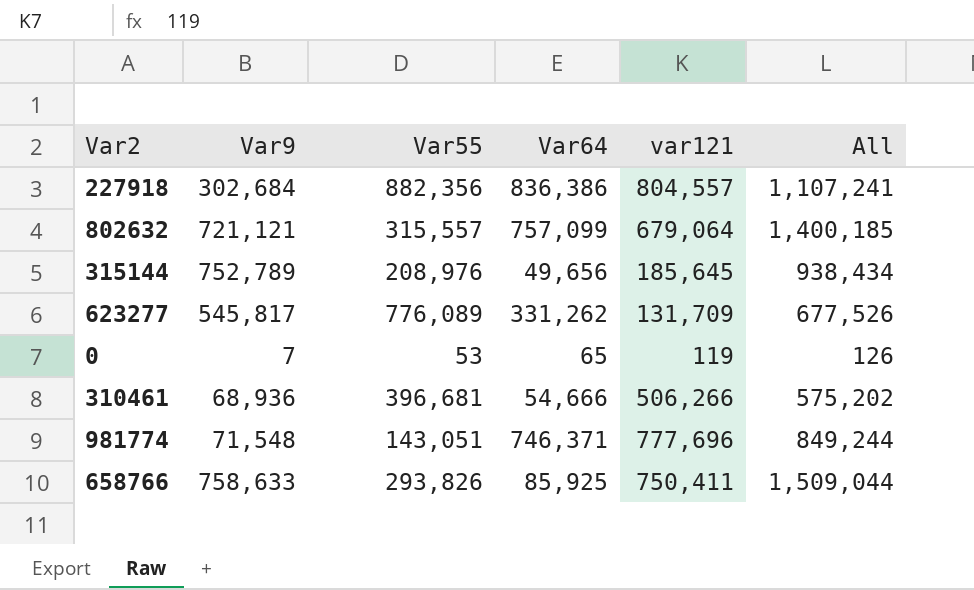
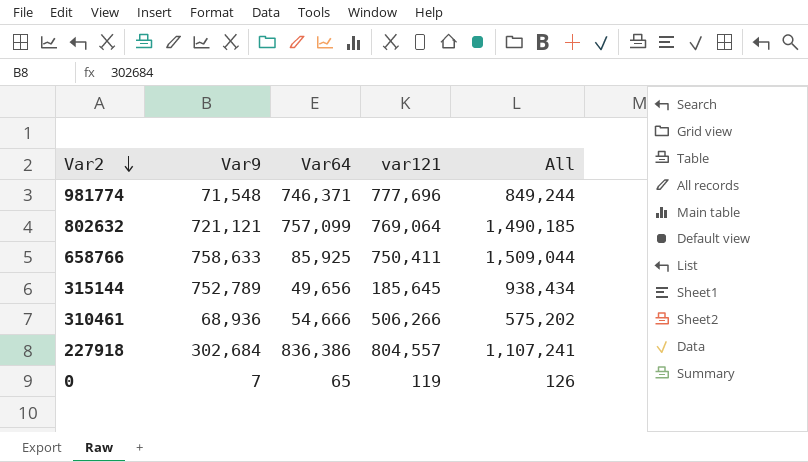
row order: none -> Var2 descending
column Var55 | position: 3 -> none
row 623277: 545,817 | 776,089 | 331,262 | 131,709 | 677,526 -> none
802632 | var121: 679,064 -> 769,064
802632 | All: 1,400,185 -> 1,490,185

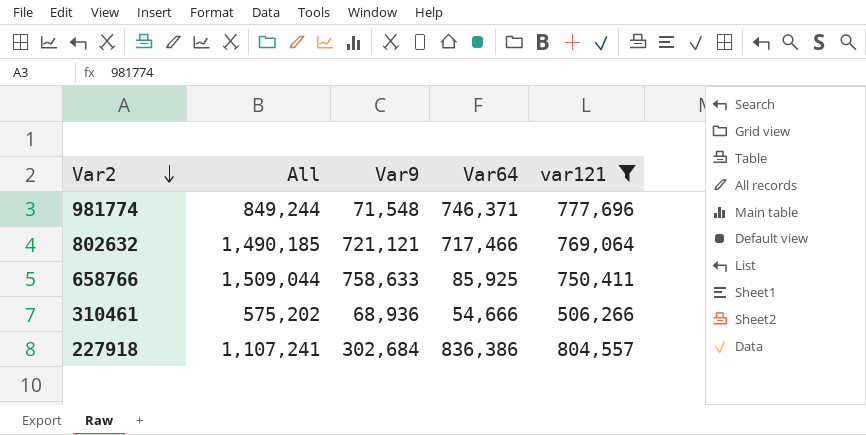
filter: none -> var121 >= 506,266
column All | position: 5 -> 2
802632 | Var64: 757,099 -> 717,466

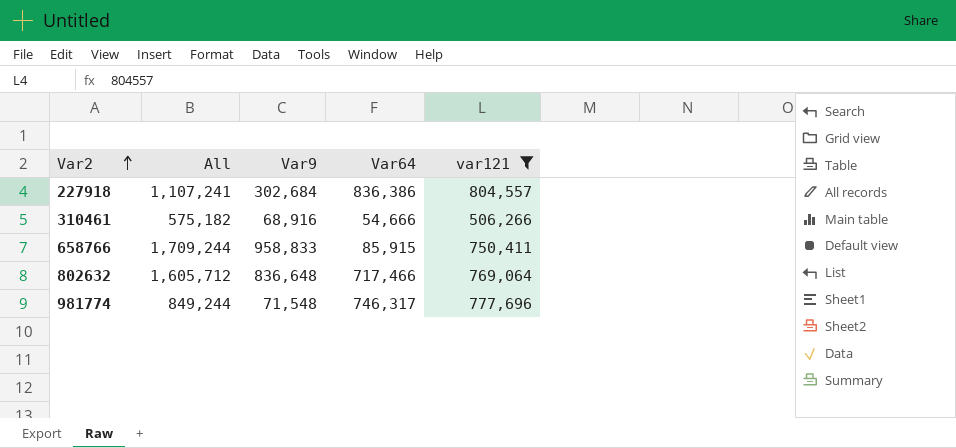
row order: Var2 descending -> Var2 ascending
310461 | All: 575,202 -> 575,182
310461 | Var9: 68,936 -> 68,916
658766 | All: 1,509,044 -> 1,709,244
658766 | Var9: 758,633 -> 958,833
658766 | Var64: 85,925 -> 85,915
802632 | All: 1,490,185 -> 1,605,712
802632 | Var9: 721,121 -> 836,648
981774 | Var64: 746,371 -> 746,317

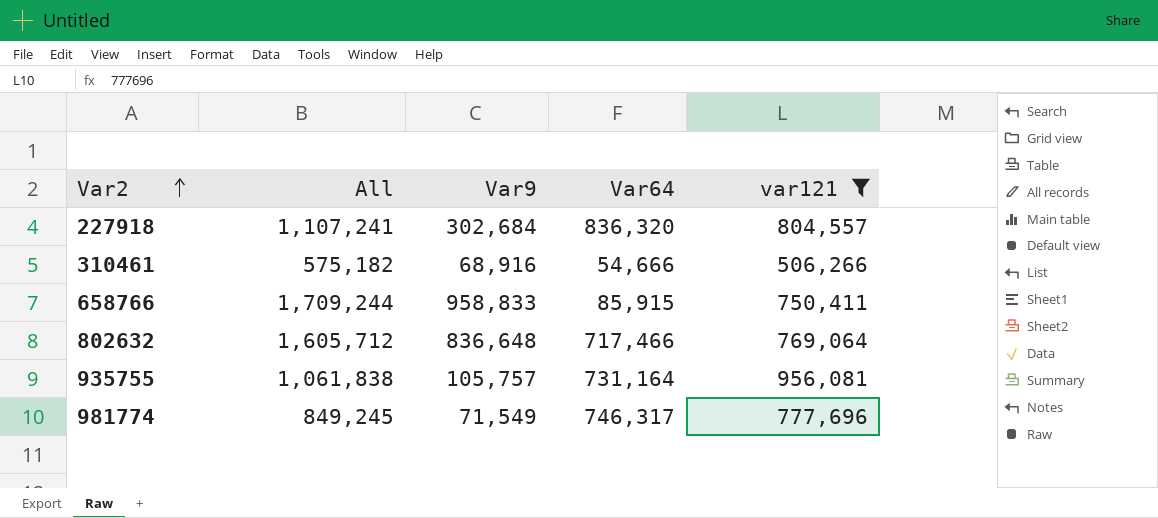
227918 | Var64: 836,386 -> 836,320
row 935755: none -> 1,061,838 | 105,757 | 731,164 | 956,081
981774 | All: 849,244 -> 849,245
981774 | Var9: 71,548 -> 71,549

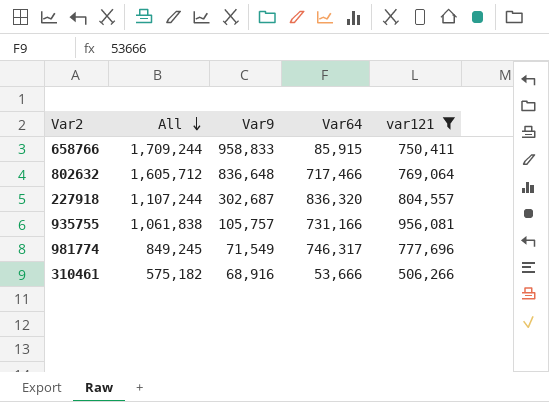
row order: Var2 ascending -> All descending
227918 | All: 1,107,241 -> 1,107,244
227918 | Var9: 302,684 -> 302,687
935755 | Var64: 731,164 -> 731,166
310461 | Var64: 54,666 -> 53,666

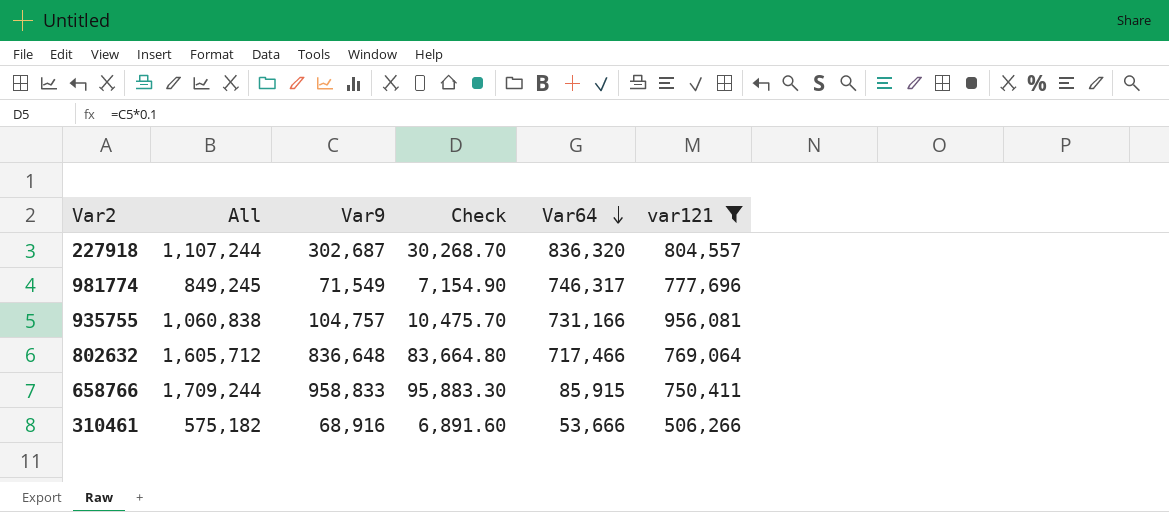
row order: All descending -> Var64 descending
column Check | formula: none -> [Var9] * 0.1
935755 | All: 1,061,838 -> 1,060,838
935755 | Var9: 105,757 -> 104,757

